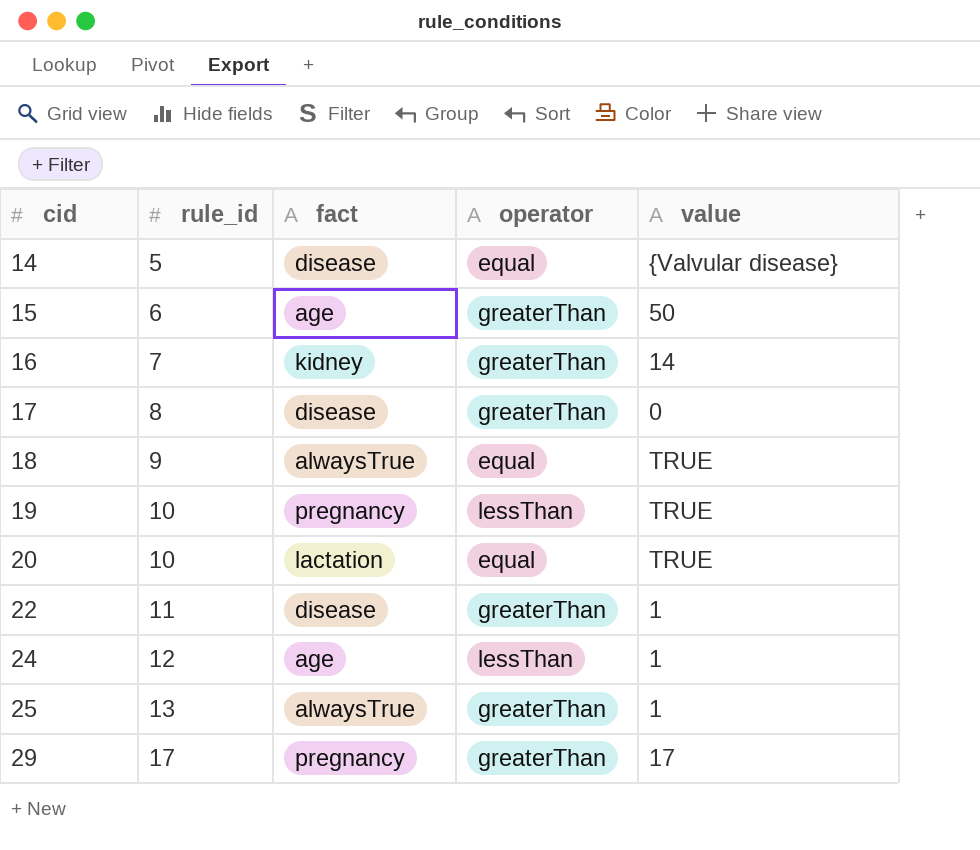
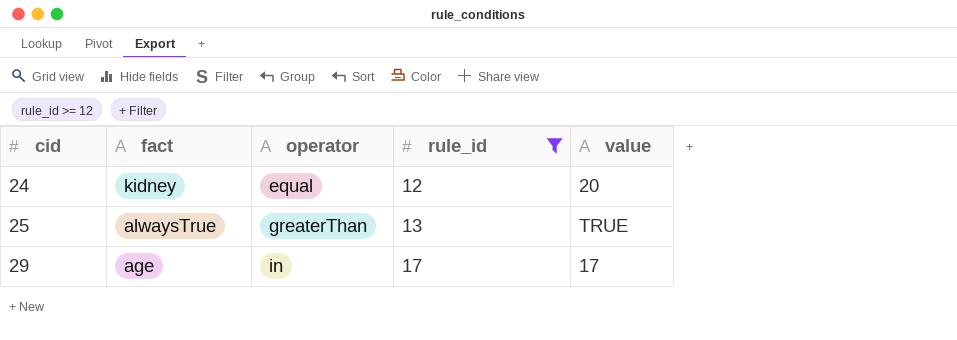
filter: none -> rule_id >= 12
column rule_id | position: 2 -> 4
24 | fact: age -> kidney
24 | operator: lessThan -> equal
24 | value: 1 -> 20
25 | value: 1 -> TRUE
29 | fact: pregnancy -> age
29 | operator: greaterThan -> in

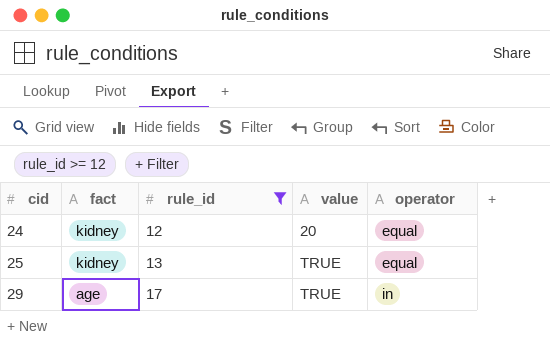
column operator | position: 3 -> 5
25 | fact: alwaysTrue -> kidney
25 | operator: greaterThan -> equal
29 | value: 17 -> TRUE

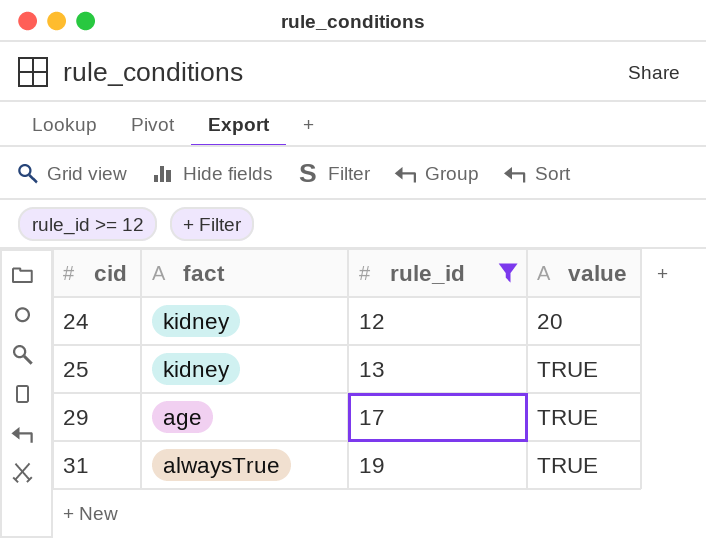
column operator | position: 5 -> none
row 31: none -> alwaysTrue | 19 | TRUE

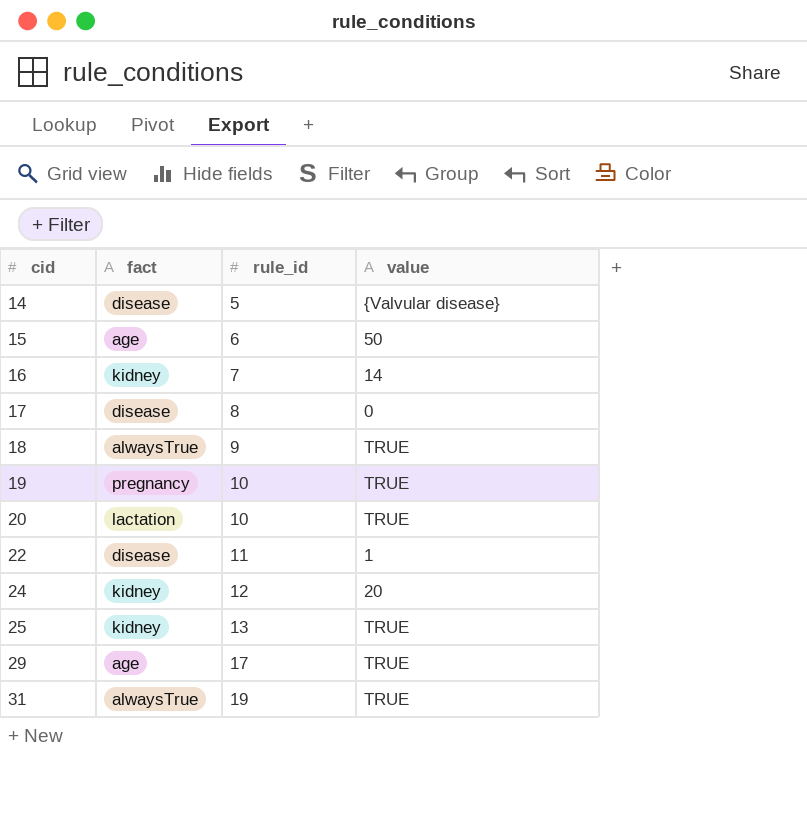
filter: rule_id >= 12 -> none

